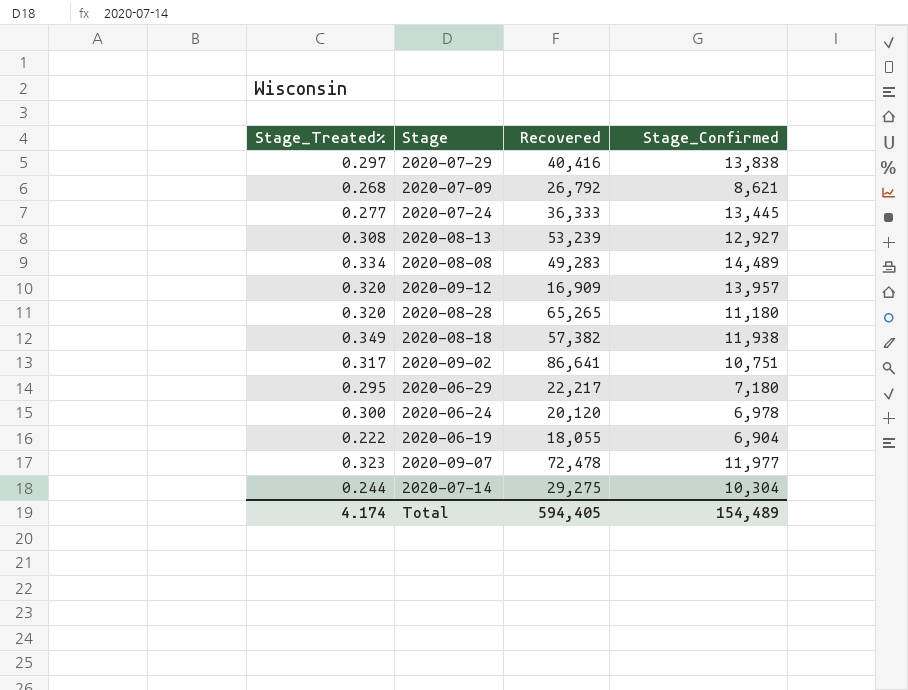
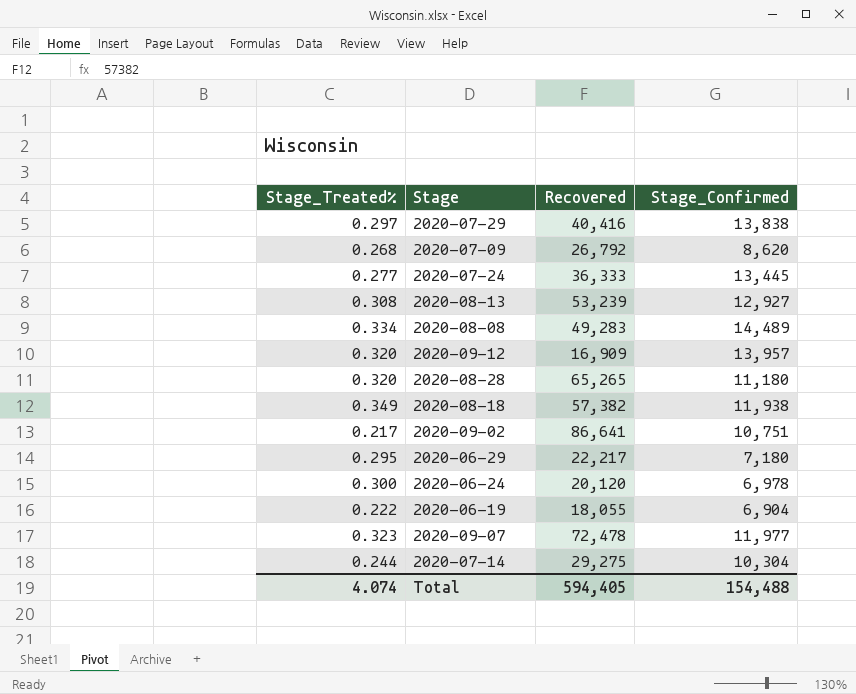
2020-07-09 | Stage_Confirmed: 8,621 -> 8,620
2020-09-02 | Stage_Treated%: 0.317 -> 0.217
Total | Stage_Treated%: 4.174 -> 4.074
Total | Stage_Confirmed: 154,489 -> 154,488

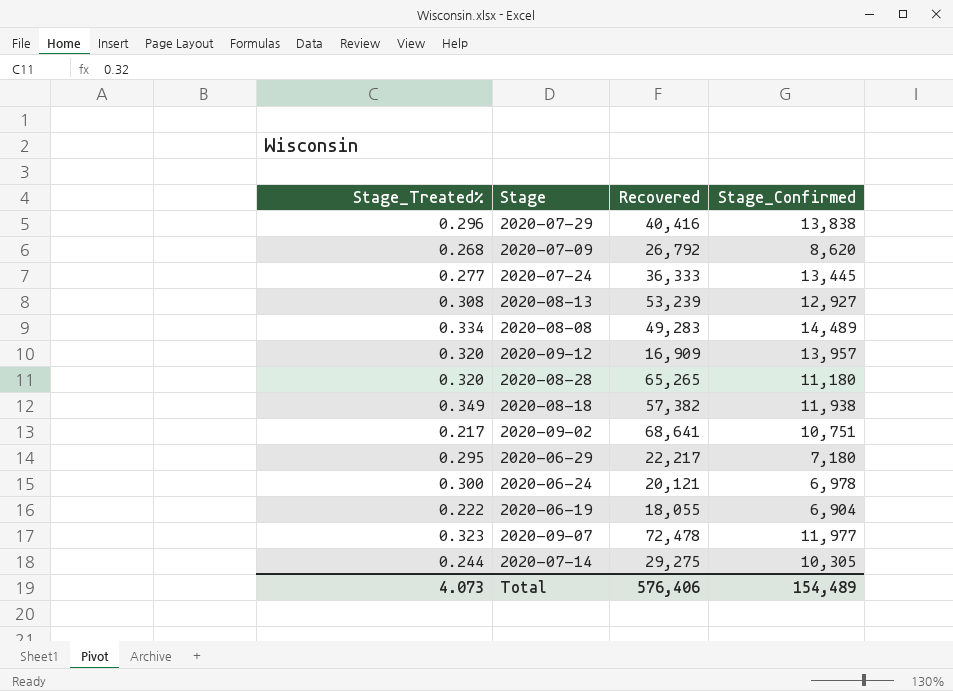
2020-07-29 | Stage_Treated%: 0.297 -> 0.296
2020-09-02 | Recovered: 86,641 -> 68,641
2020-06-24 | Recovered: 20,120 -> 20,121
2020-07-14 | Stage_Confirmed: 10,304 -> 10,305
Total | Stage_Treated%: 4.074 -> 4.073
Total | Recovered: 594,405 -> 576,406
Total | Stage_Confirmed: 154,488 -> 154,489

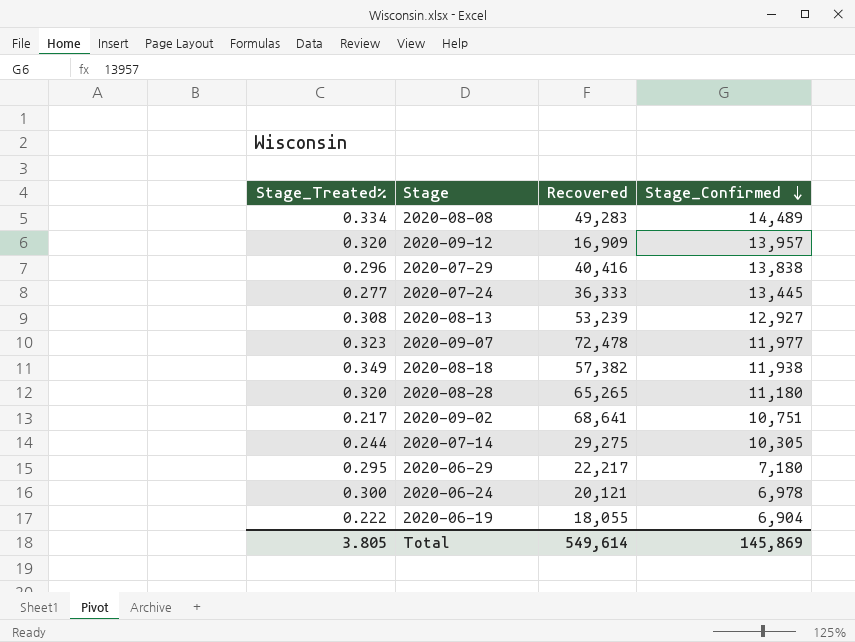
row order: none -> Stage_Confirmed descending
row 2020-07-09: 0.268 | 26,792 | 8,620 -> none
Total | Stage_Treated%: 4.073 -> 3.805
Total | Recovered: 576,406 -> 549,614
Total | Stage_Confirmed: 154,489 -> 145,869

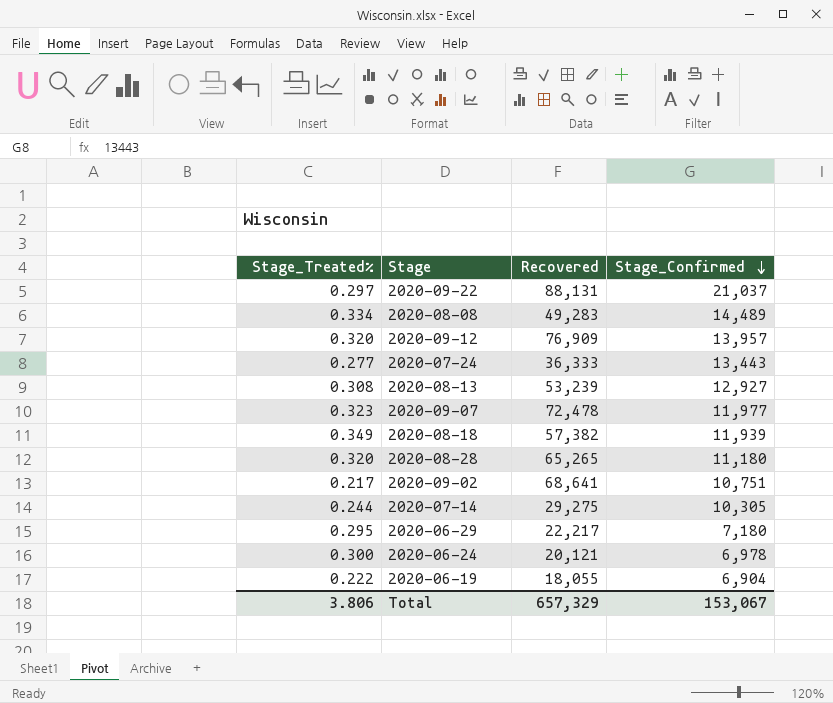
row 2020-07-29: 0.296 | 40,416 | 13,838 -> none
row 2020-09-22: none -> 0.297 | 88,131 | 21,037
2020-09-12 | Recovered: 16,909 -> 76,909
2020-07-24 | Stage_Confirmed: 13,445 -> 13,443
2020-08-18 | Stage_Confirmed: 11,938 -> 11,939
Total | Stage_Treated%: 3.805 -> 3.806
Total | Recovered: 549,614 -> 657,329
Total | Stage_Confirmed: 145,869 -> 153,067

